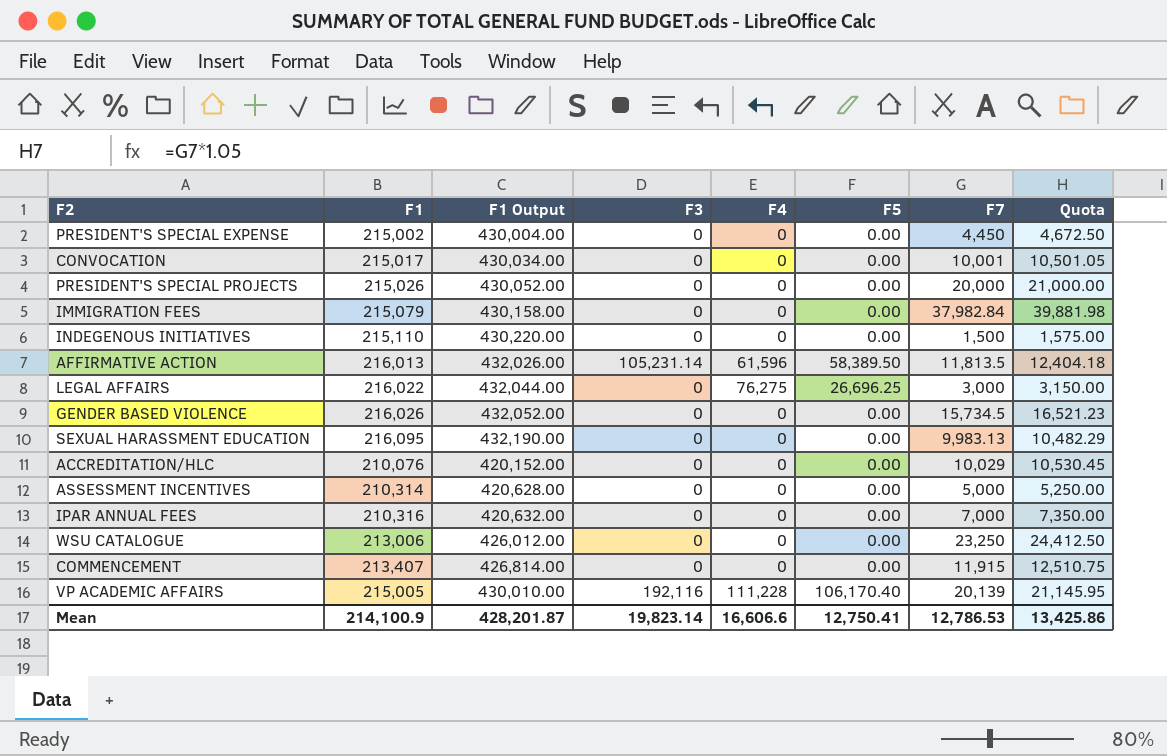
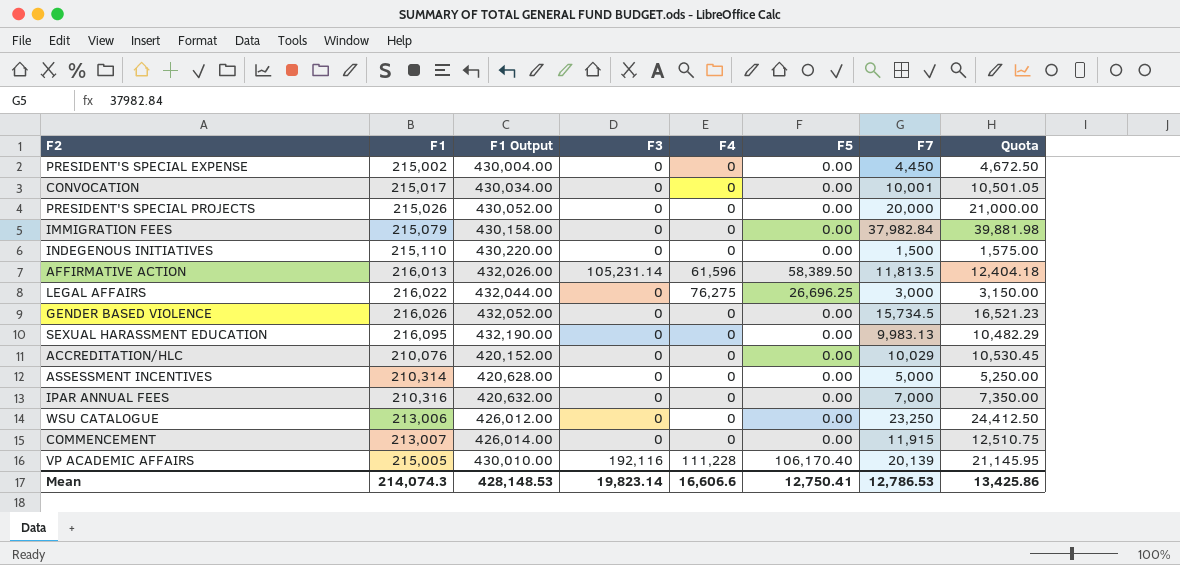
COMMENCEMENT | F1: 213,407 -> 213,007
COMMENCEMENT | F1 Output: 426,814.00 -> 426,014.00
Mean | F1: 214,100.9 -> 214,074.3
Mean | F1 Output: 428,201.87 -> 428,148.53

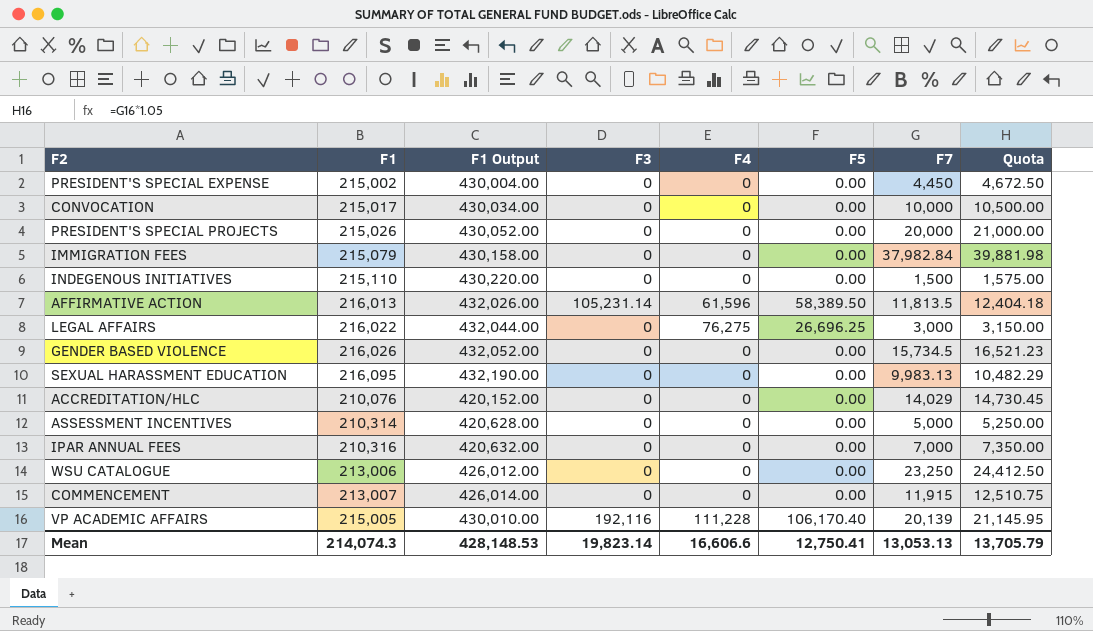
CONVOCATION | F7: 10,001 -> 10,000
CONVOCATION | Quota: 10,501.05 -> 10,500.00
ACCREDITATION/HLC | F7: 10,029 -> 14,029
ACCREDITATION/HLC | Quota: 10,530.45 -> 14,730.45
Mean | F7: 12,786.53 -> 13,053.13
Mean | Quota: 13,425.86 -> 13,705.79

